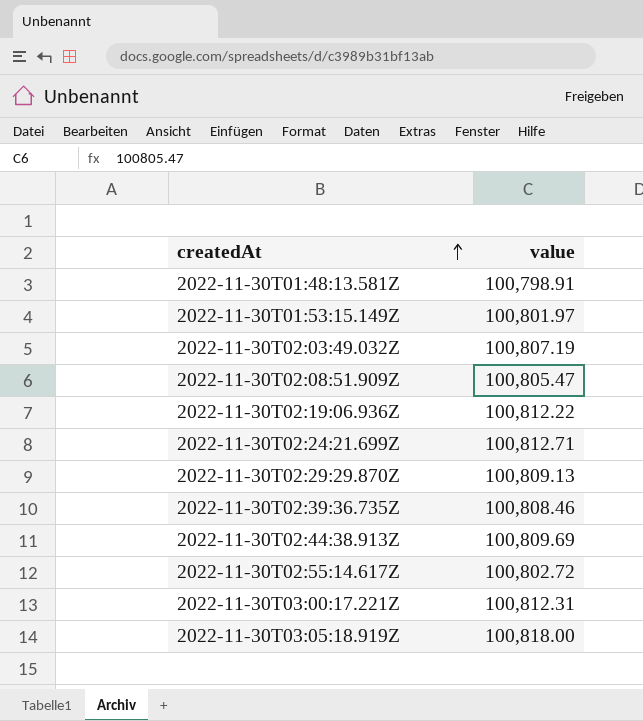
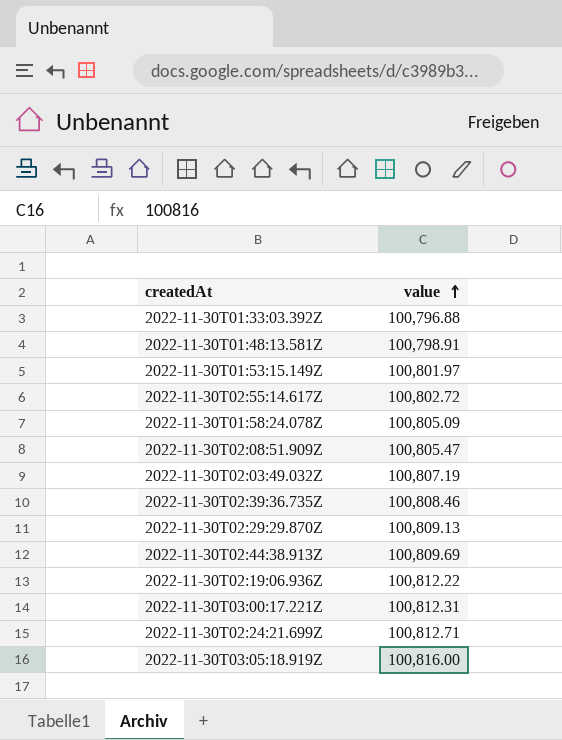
row order: createdAt ascending -> value ascending
row 2022-11-30T01:33:03.392Z: none -> 100,796.88
row 2022-11-30T01:58:24.078Z: none -> 100,805.09
2022-11-30T03:05:18.919Z | value: 100,818.00 -> 100,816.00

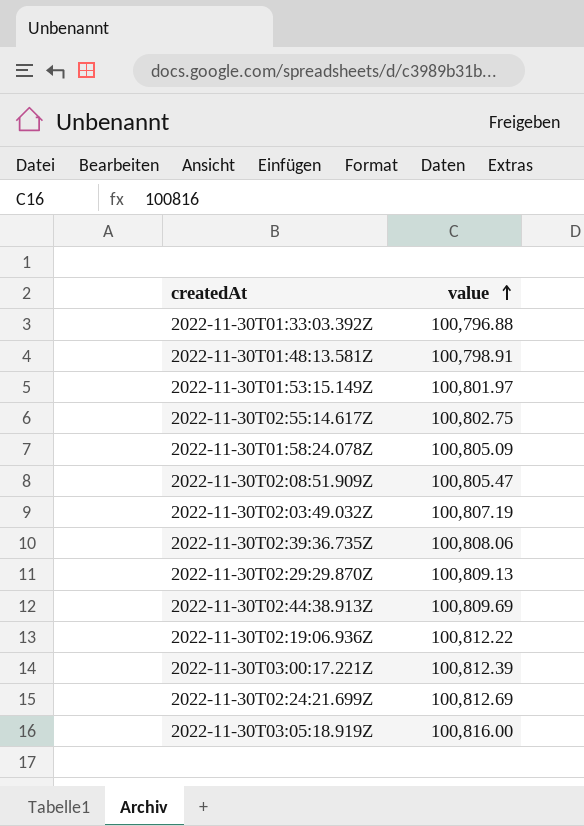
2022-11-30T02:55:14.617Z | value: 100,802.72 -> 100,802.75
2022-11-30T02:39:36.735Z | value: 100,808.46 -> 100,808.06
2022-11-30T03:00:17.221Z | value: 100,812.31 -> 100,812.39
2022-11-30T02:24:21.699Z | value: 100,812.71 -> 100,812.69

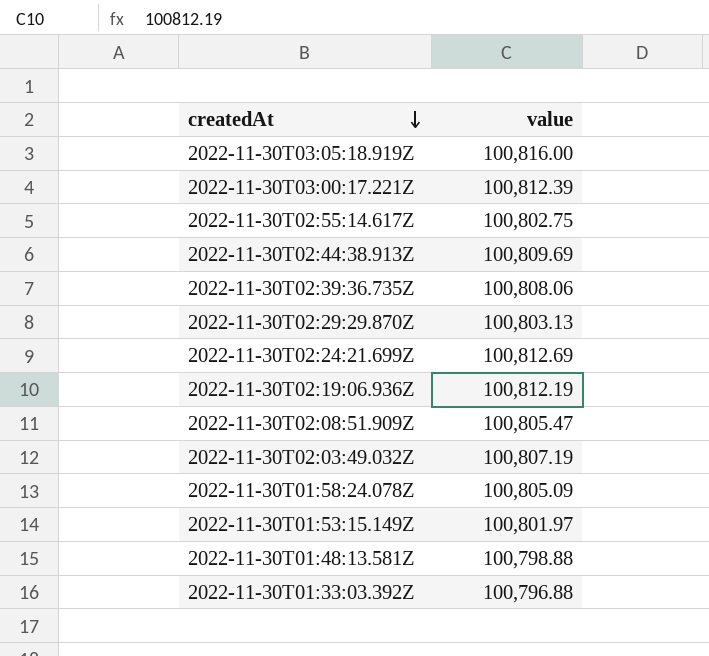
row order: value ascending -> createdAt descending
2022-11-30T02:29:29.870Z | value: 100,809.13 -> 100,803.13
2022-11-30T02:19:06.936Z | value: 100,812.22 -> 100,812.19
2022-11-30T01:48:13.581Z | value: 100,798.91 -> 100,798.88

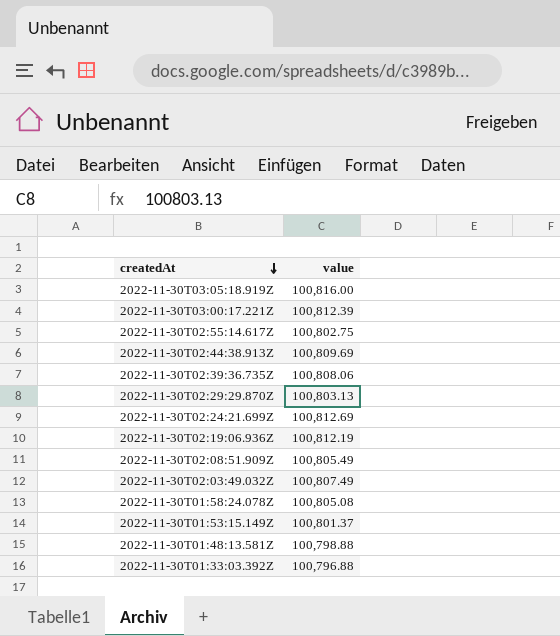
2022-11-30T02:08:51.909Z | value: 100,805.47 -> 100,805.49
2022-11-30T02:03:49.032Z | value: 100,807.19 -> 100,807.49
2022-11-30T01:58:24.078Z | value: 100,805.09 -> 100,805.08
2022-11-30T01:53:15.149Z | value: 100,801.97 -> 100,801.37

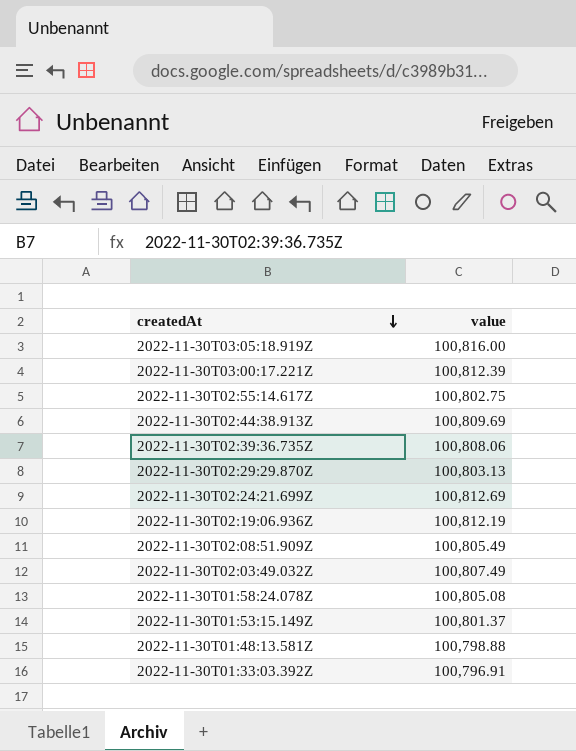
2022-11-30T01:33:03.392Z | value: 100,796.88 -> 100,796.91

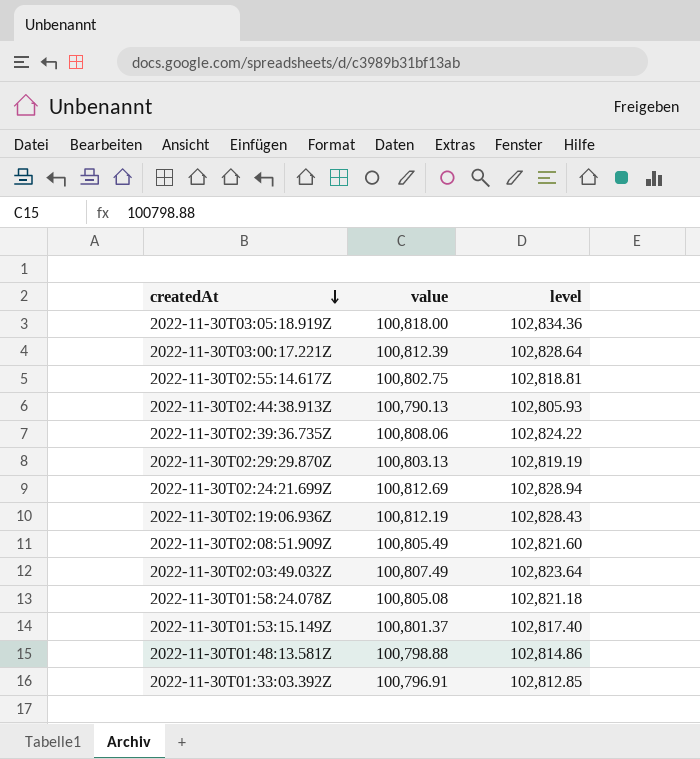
column level | formula: none -> [value] * 1.02
2022-11-30T03:05:18.919Z | value: 100,816.00 -> 100,818.00
2022-11-30T02:44:38.913Z | value: 100,809.69 -> 100,790.13

